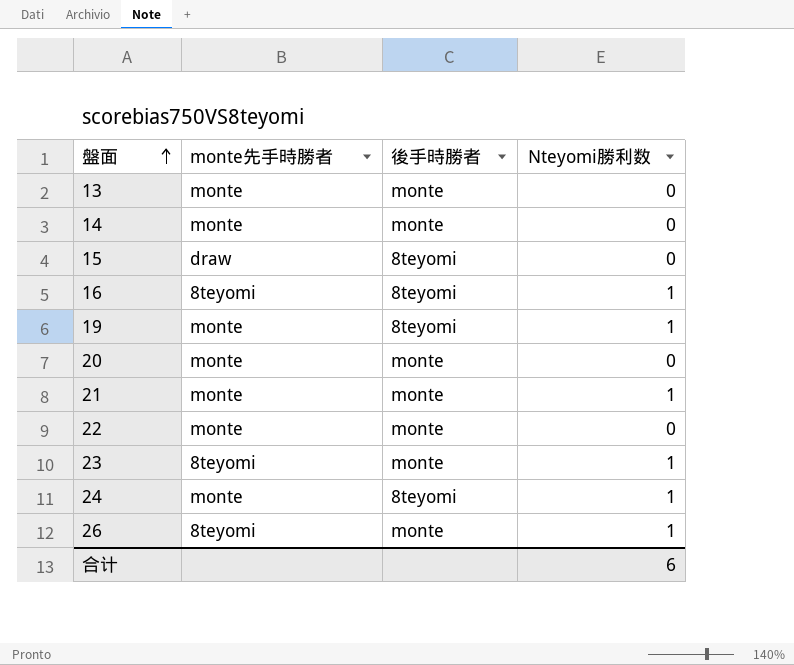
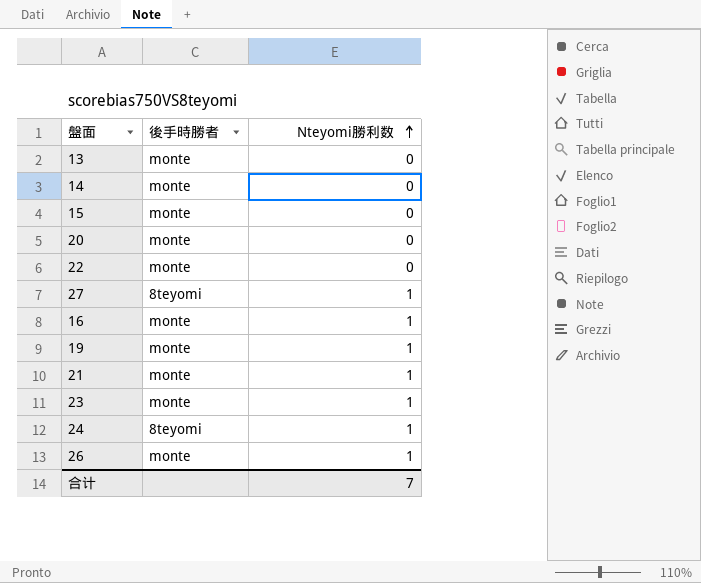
row order: 盤面 ascending -> Nteyomi勝利数 ascending
column monte先手時勝者 | position: 2 -> none
15 | 後手時勝者: 8teyomi -> monte
row 27: none -> 8teyomi | 1
16 | 後手時勝者: 8teyomi -> monte
19 | 後手時勝者: 8teyomi -> monte
合计 | Nteyomi勝利数: 6 -> 7

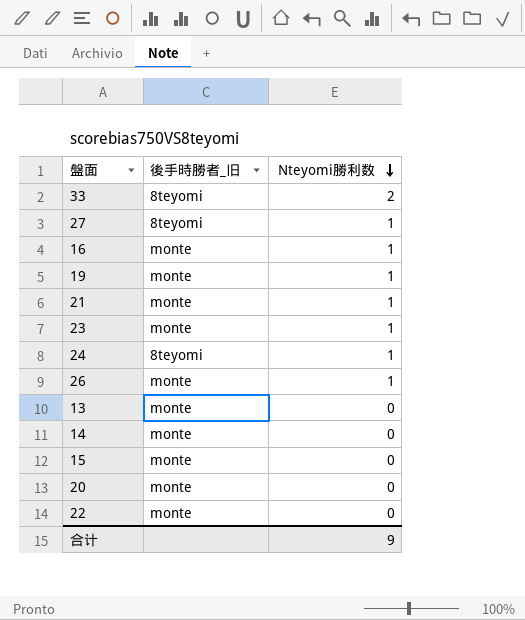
row order: Nteyomi勝利数 ascending -> Nteyomi勝利数 descending
column name: 後手時勝者 -> 後手時勝者_旧
row 33: none -> 8teyomi | 2
合计 | Nteyomi勝利数: 7 -> 9

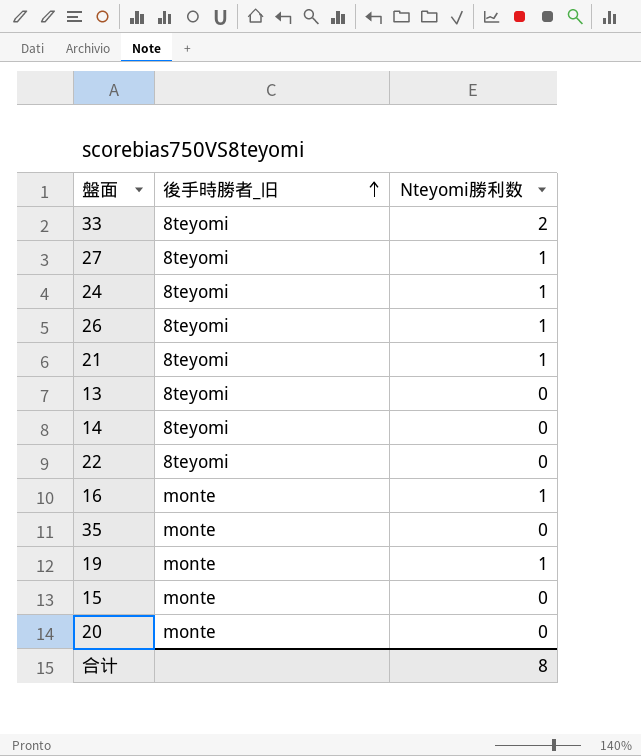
row order: Nteyomi勝利数 descending -> 後手時勝者_旧 ascending
row 23: monte | 1 -> none
26 | 後手時勝者_旧: monte -> 8teyomi
21 | 後手時勝者_旧: monte -> 8teyomi
13 | 後手時勝者_旧: monte -> 8teyomi
14 | 後手時勝者_旧: monte -> 8teyomi
22 | 後手時勝者_旧: monte -> 8teyomi
row 35: none -> monte | 0
合计 | Nteyomi勝利数: 9 -> 8

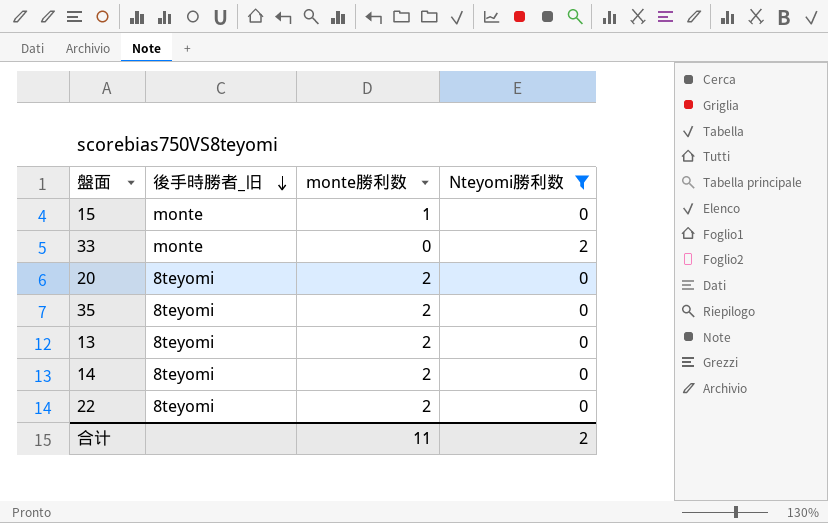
filter: none -> Nteyomi勝利数 != 1
row order: 後手時勝者_旧 ascending -> 後手時勝者_旧 descending
column monte勝利数 | position: none -> 3
33 | 後手時勝者_旧: 8teyomi -> monte
20 | 後手時勝者_旧: monte -> 8teyomi
35 | 後手時勝者_旧: monte -> 8teyomi
合计 | Nteyomi勝利数: 8 -> 2

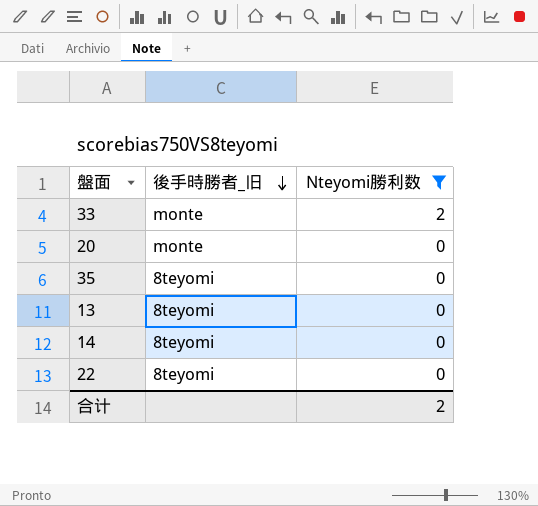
column monte勝利数 | position: 3 -> none
row 15: monte | 1 | 0 -> none
20 | 後手時勝者_旧: 8teyomi -> monte

